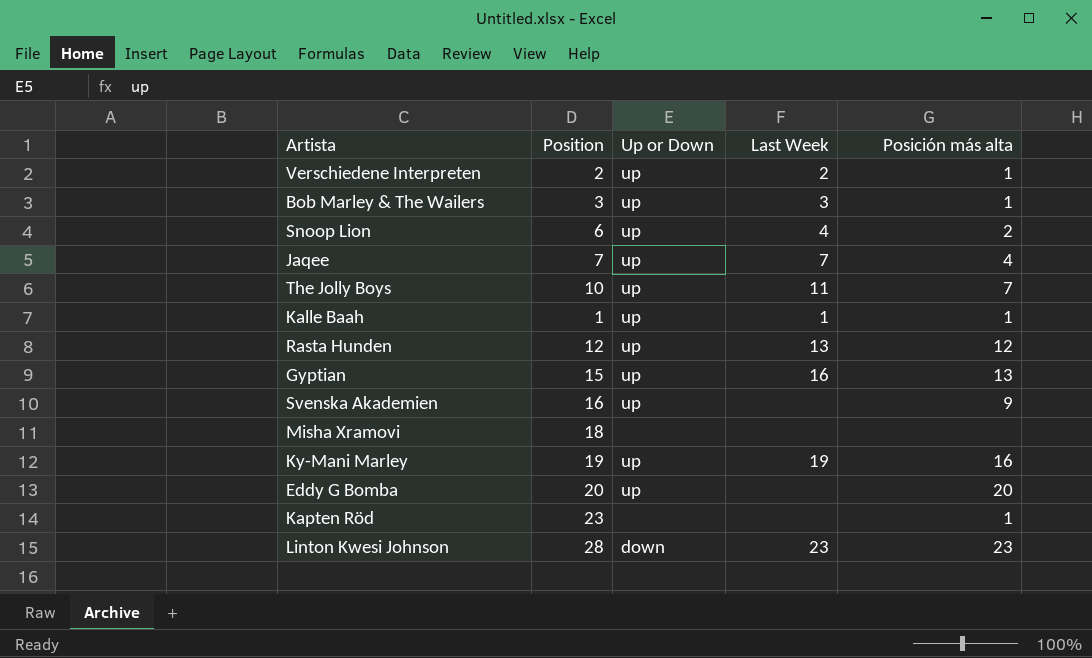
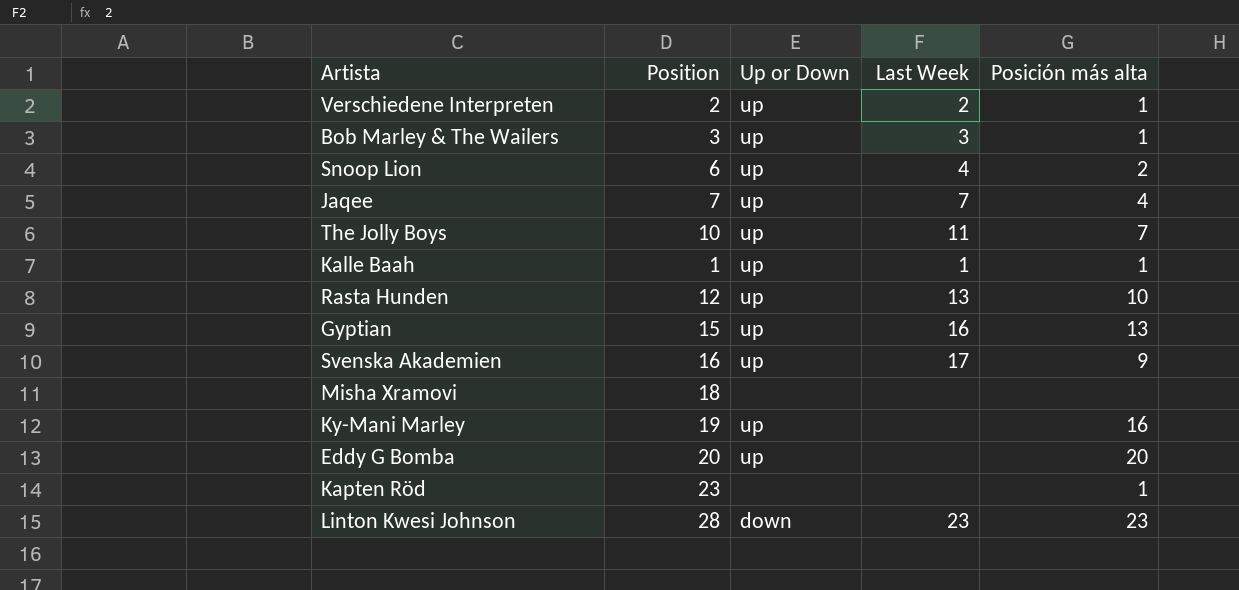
Rasta Hunden | Posición más alta: 12 -> 10
Svenska Akademien | Last Week: none -> 17
Ky-Mani Marley | Last Week: 19 -> none

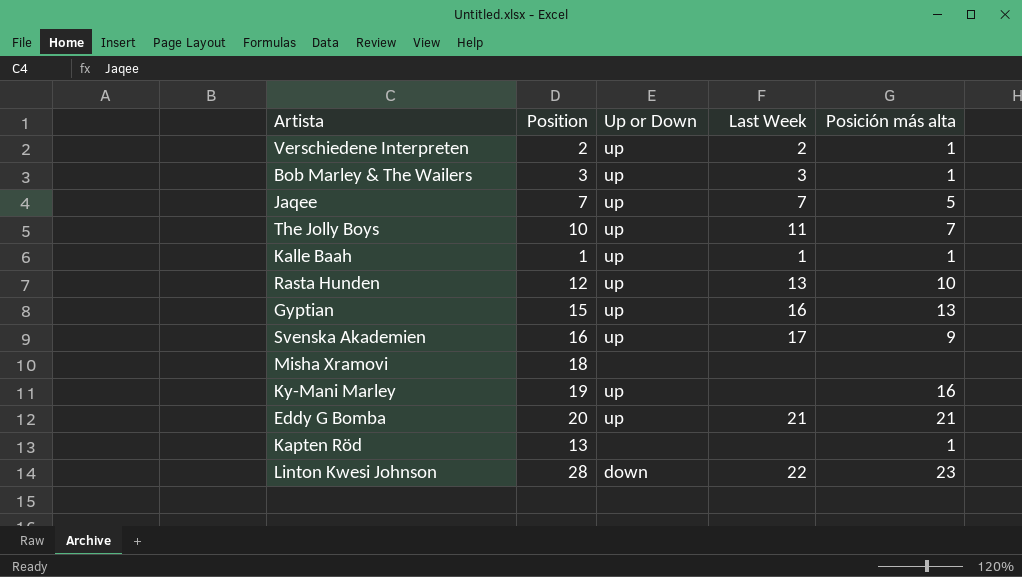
row Snoop Lion: 6 | up | 4 | 2 -> none
Jaqee | Posición más alta: 4 -> 5
Eddy G Bomba | Last Week: none -> 21
Eddy G Bomba | Posición más alta: 20 -> 21
Kapten Röd | Position: 23 -> 13
Linton Kwesi Johnson | Last Week: 23 -> 22

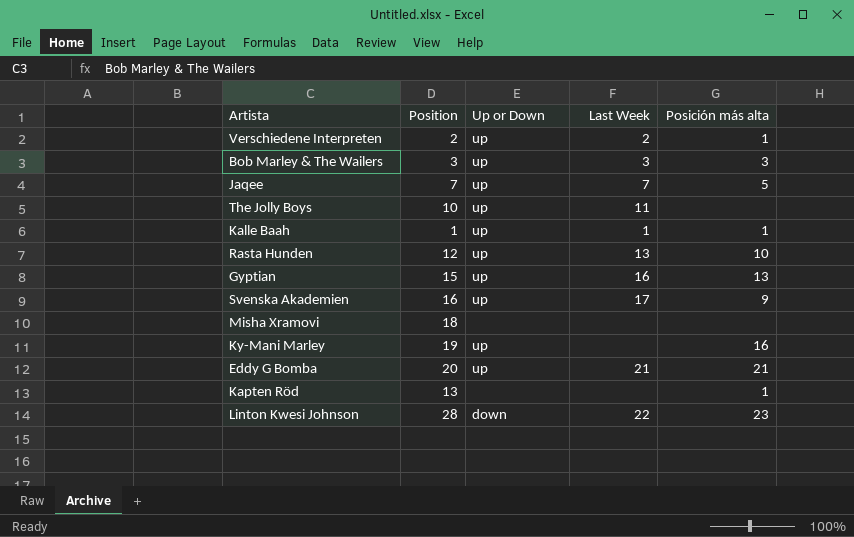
Bob Marley & The Wailers | Posición más alta: 1 -> 3
The Jolly Boys | Posición más alta: 7 -> none

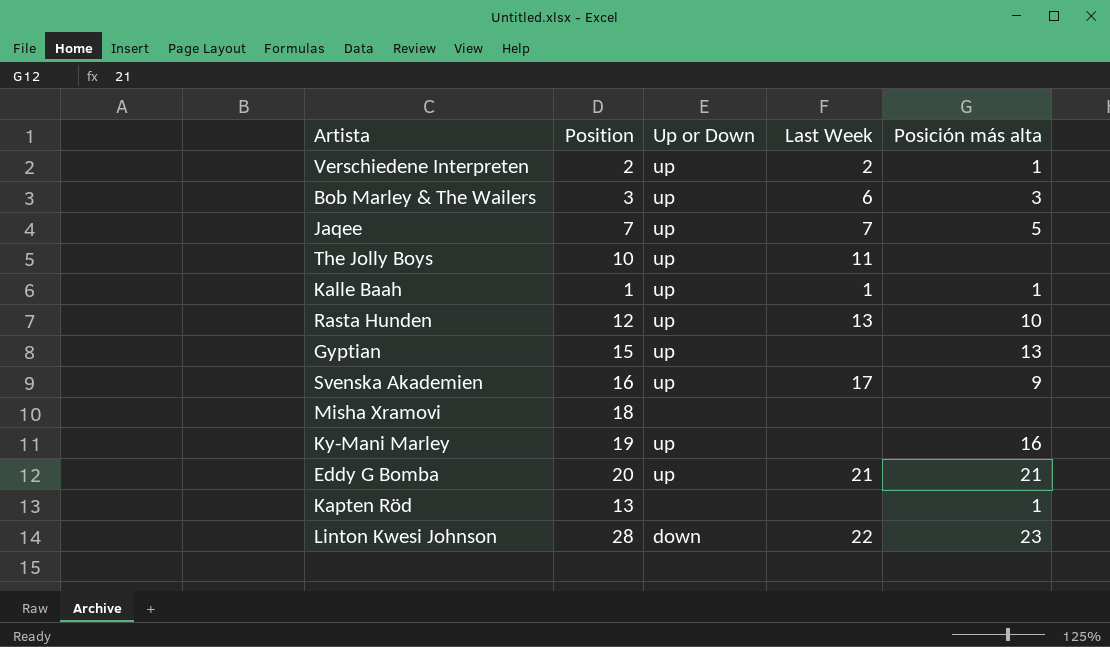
Bob Marley & The Wailers | Last Week: 3 -> 6
Gyptian | Last Week: 16 -> none

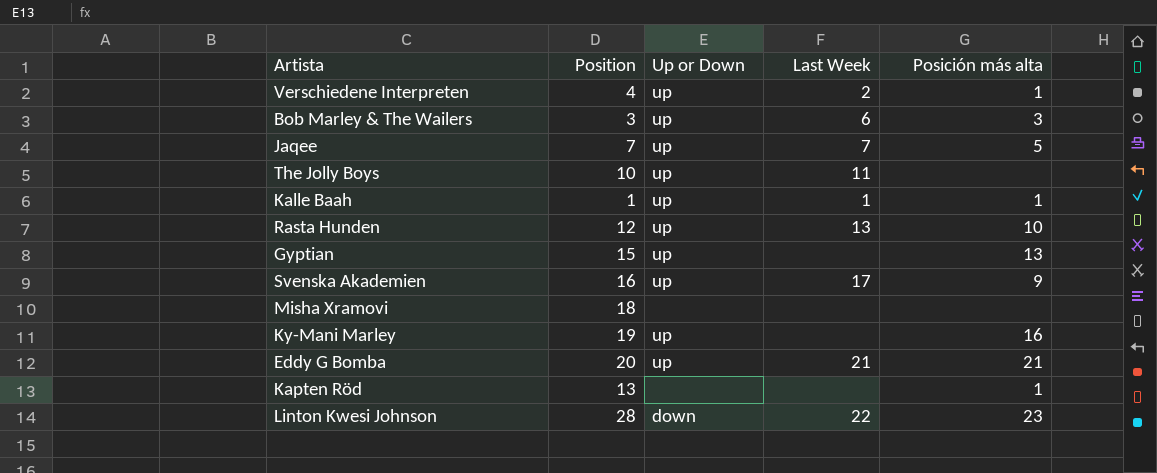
Verschiedene Interpreten | Position: 2 -> 4

